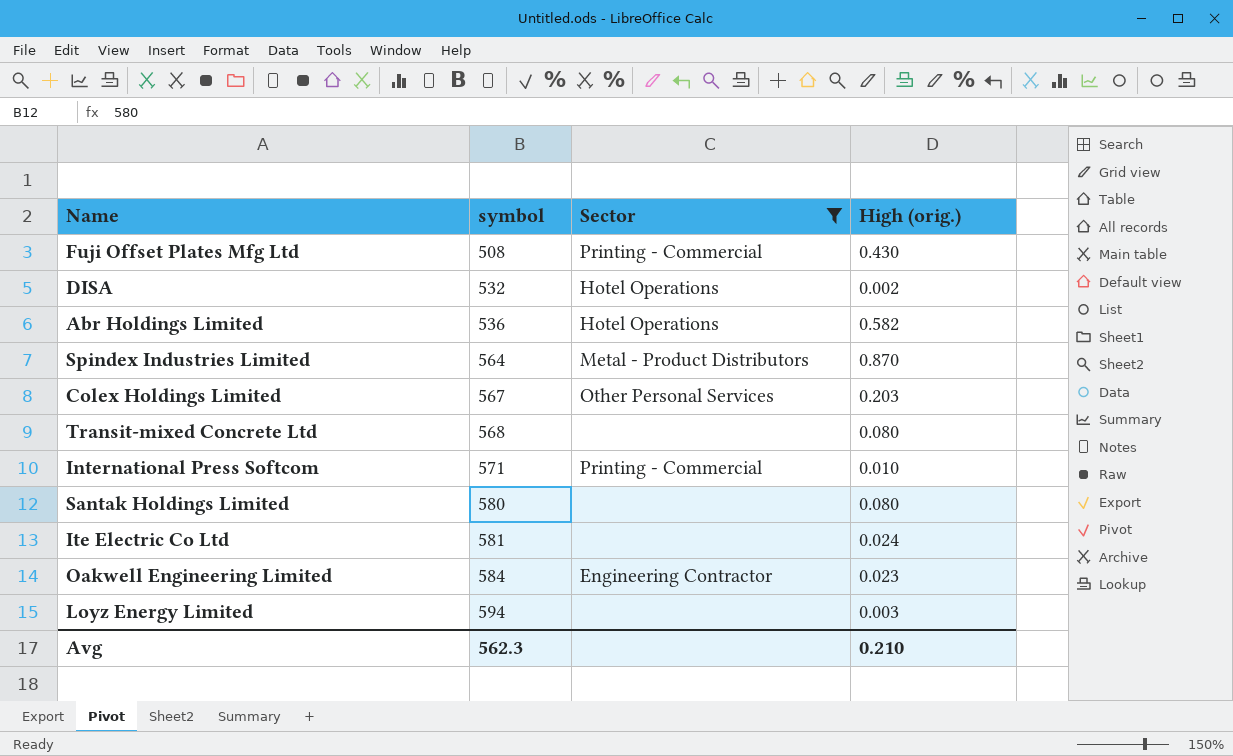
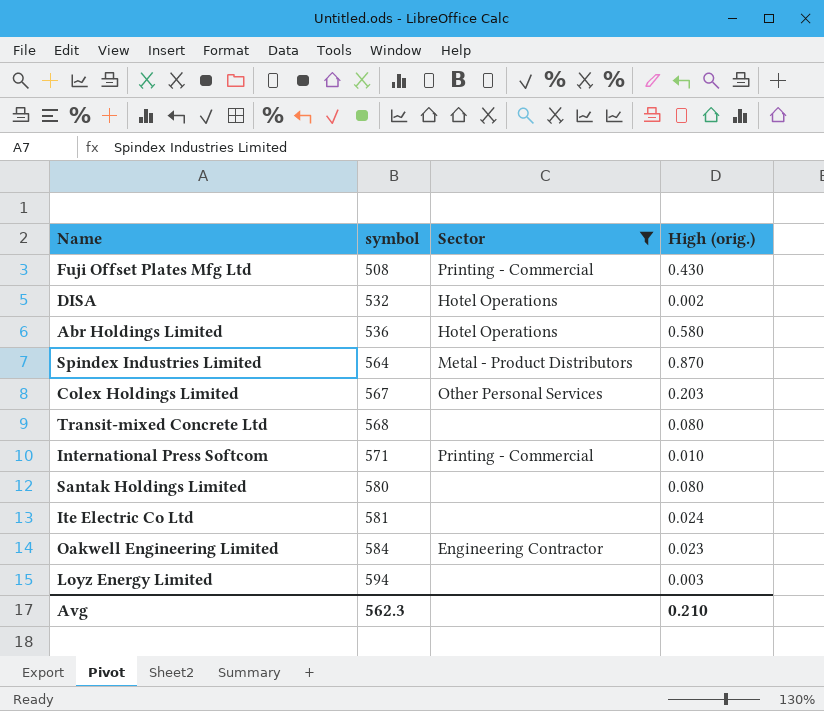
Abr Holdings Limited | High (orig.): 0.582 -> 0.580

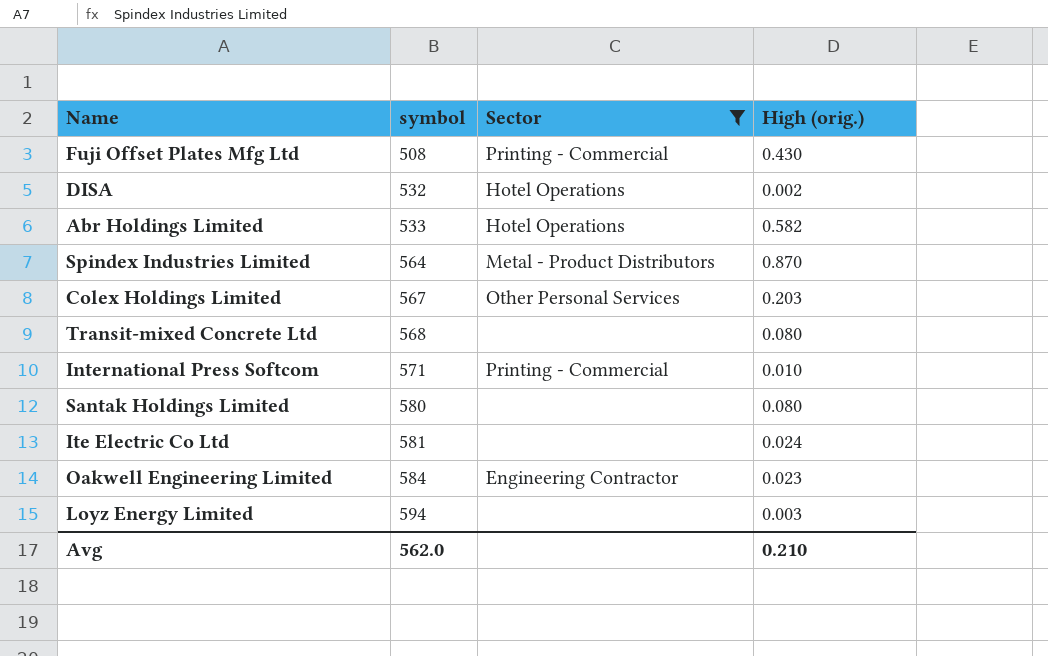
Abr Holdings Limited | symbol: 536 -> 533
Abr Holdings Limited | High (orig.): 0.580 -> 0.582
Avg | symbol: 562.3 -> 562.0

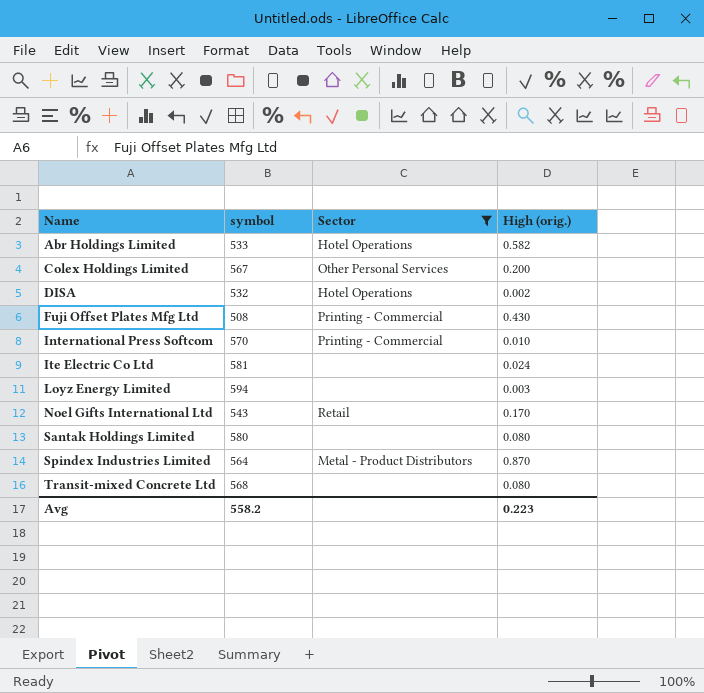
row order: symbol ascending -> Name ascending
row Oakwell Engineering Limited: 584 | Engineering Contractor | 0.023 -> none
Colex Holdings Limited | High (orig.): 0.203 -> 0.200
International Press Softcom | symbol: 571 -> 570
row Noel Gifts International Ltd: none -> 543 | Retail | 0.170
Avg | symbol: 562.0 -> 558.2
Avg | High (orig.): 0.210 -> 0.223

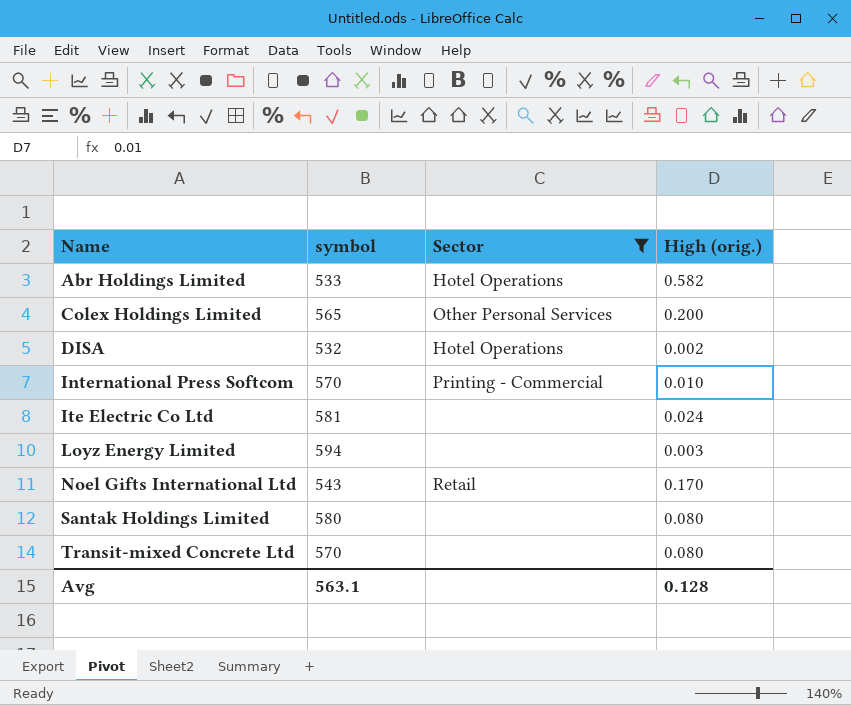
row Fuji Offset Plates Mfg Ltd: 508 | Printing - Commercial | 0.430 -> none
row Spindex Industries Limited: 564 | Metal - Product Distributors | 0.870 -> none
Colex Holdings Limited | symbol: 567 -> 565
Transit-mixed Concrete Ltd | symbol: 568 -> 570
Avg | symbol: 558.2 -> 563.1
Avg | High (orig.): 0.223 -> 0.128

